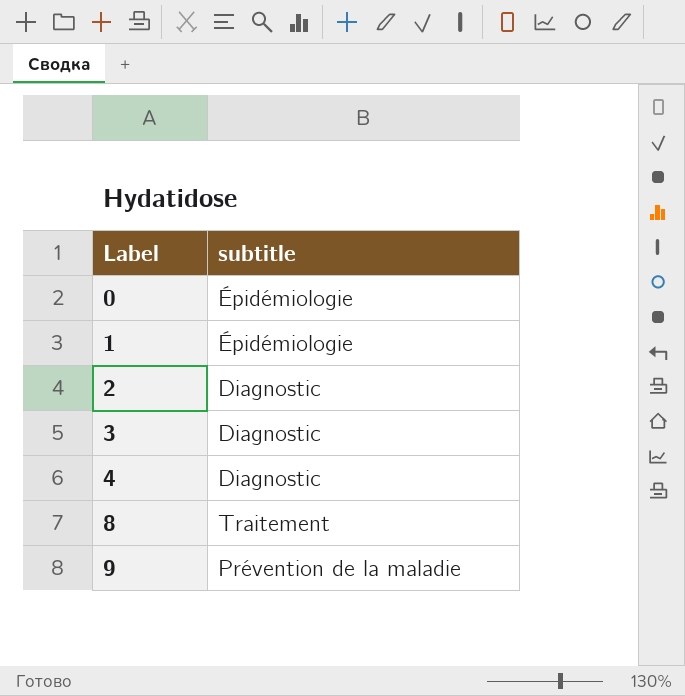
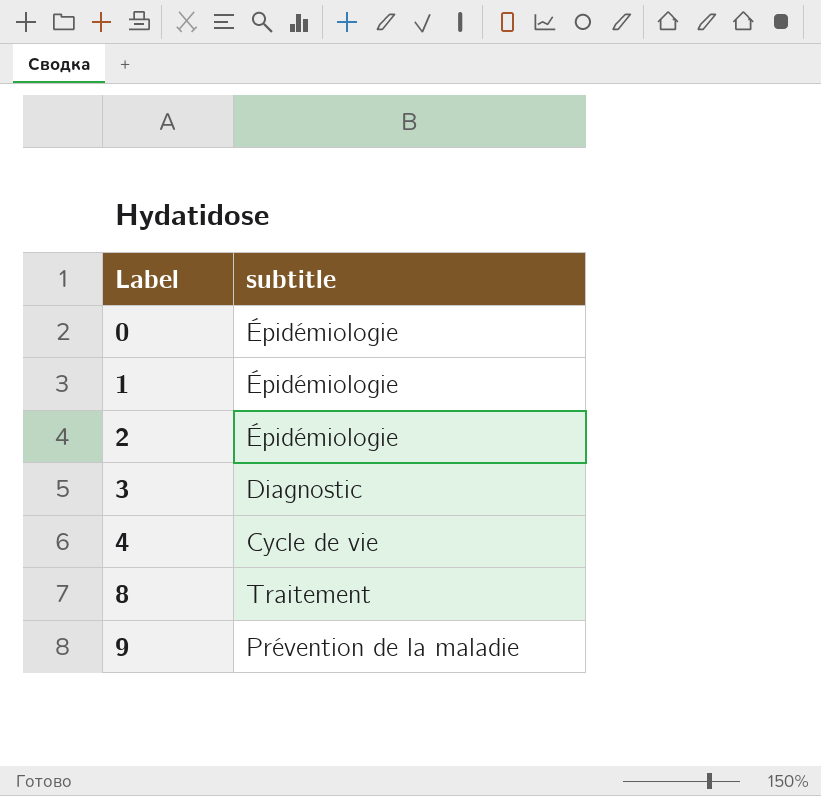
2 | subtitle: Diagnostic -> Épidémiologie
4 | subtitle: Diagnostic -> Cycle de vie

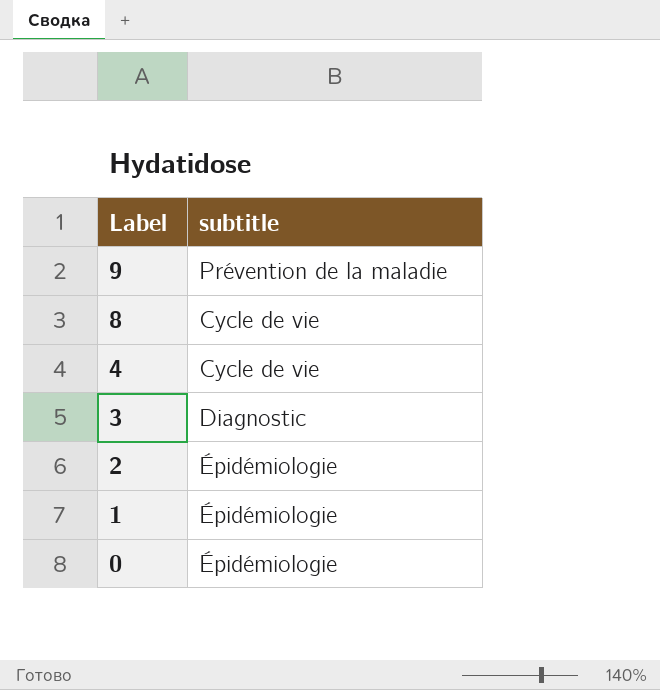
row order: Label ascending -> Label descending
8 | subtitle: Traitement -> Cycle de vie

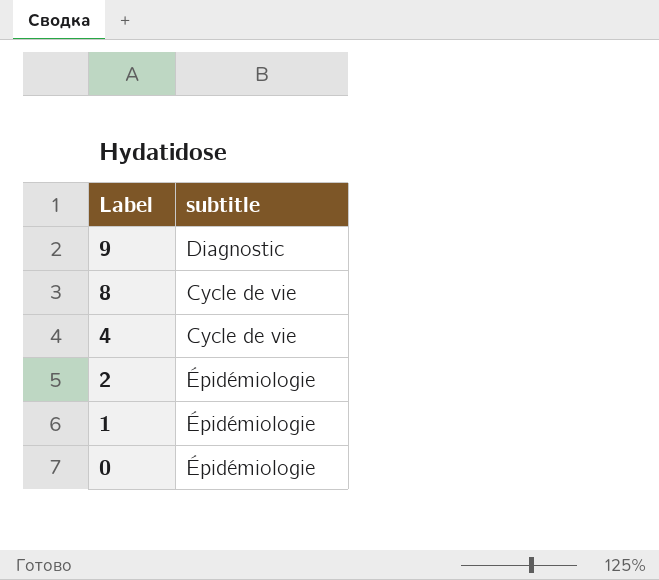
row 3: Diagnostic -> none
9 | subtitle: Prévention de la maladie -> Diagnostic

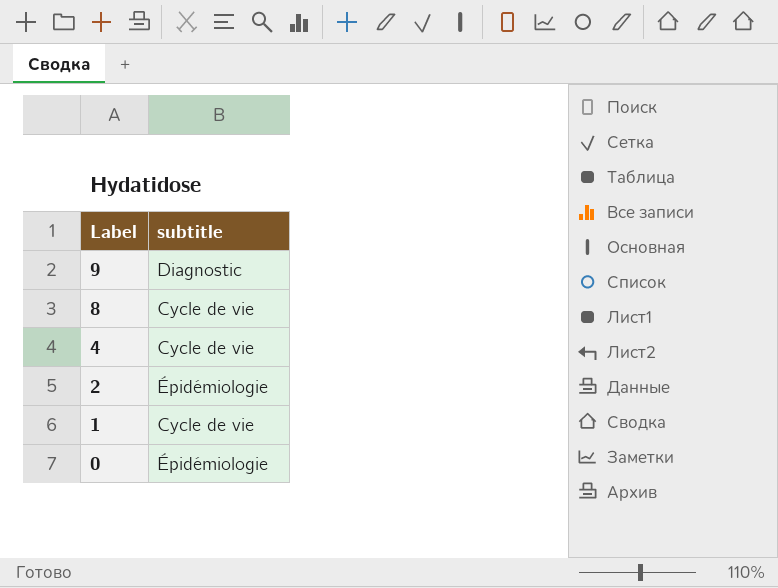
1 | subtitle: Épidémiologie -> Cycle de vie

